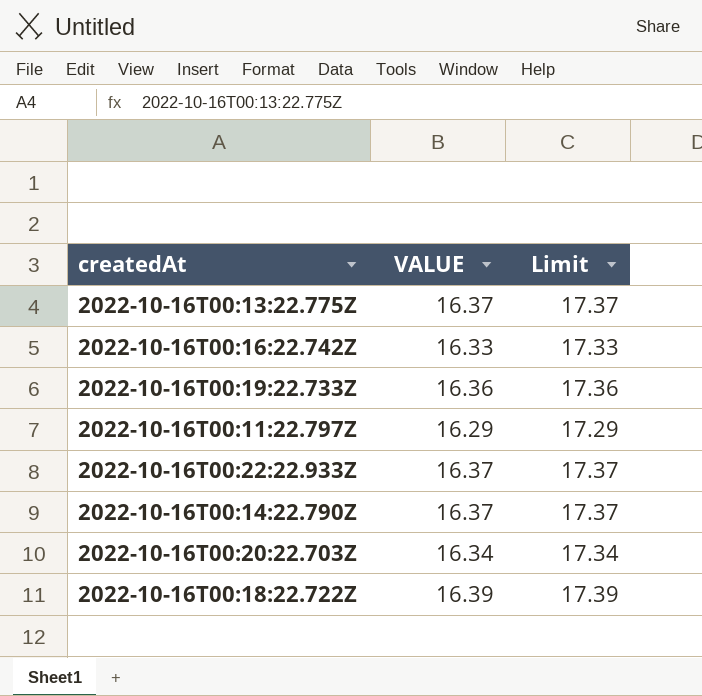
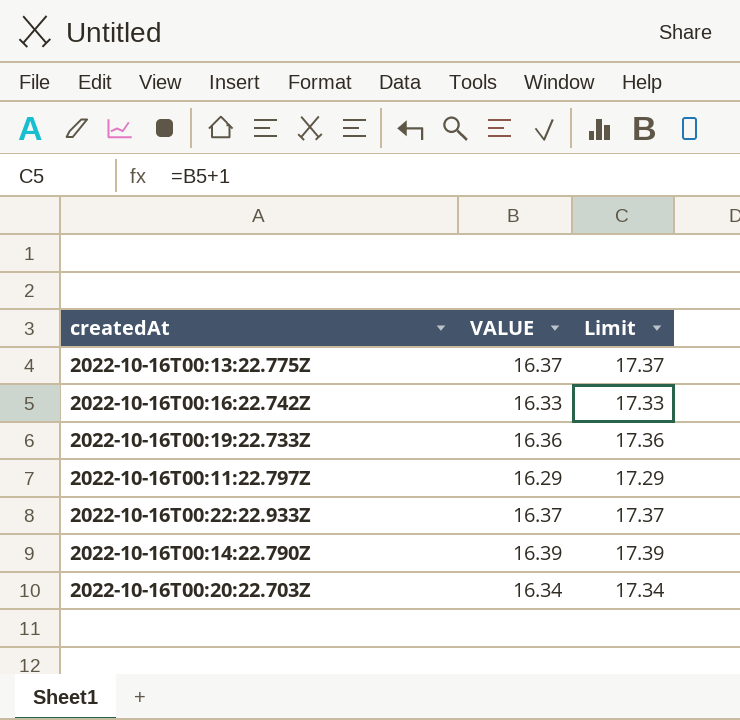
row 2022-10-16T00:18:22.722Z: 16.39 | 17.39 -> none
2022-10-16T00:14:22.790Z | VALUE: 16.37 -> 16.39
2022-10-16T00:14:22.790Z | Limit: 17.37 -> 17.39

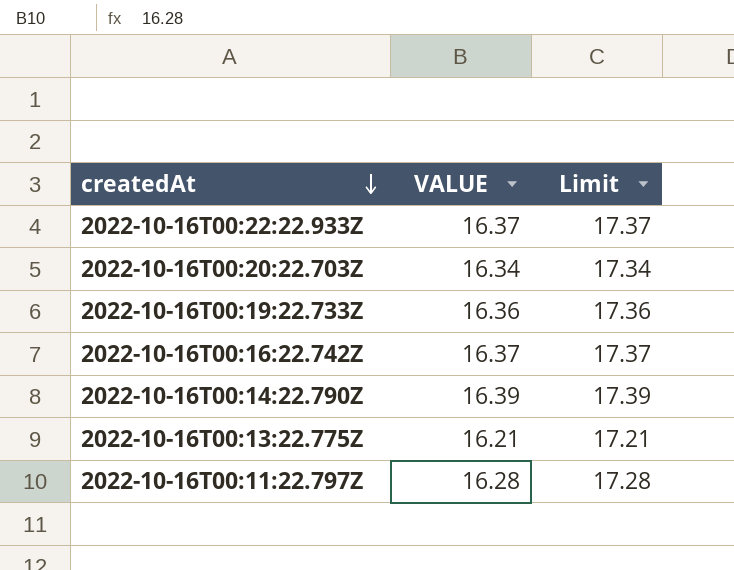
row order: none -> createdAt descending
2022-10-16T00:16:22.742Z | VALUE: 16.33 -> 16.37
2022-10-16T00:16:22.742Z | Limit: 17.33 -> 17.37
2022-10-16T00:13:22.775Z | VALUE: 16.37 -> 16.21
2022-10-16T00:13:22.775Z | Limit: 17.37 -> 17.21
2022-10-16T00:11:22.797Z | VALUE: 16.29 -> 16.28
2022-10-16T00:11:22.797Z | Limit: 17.29 -> 17.28

